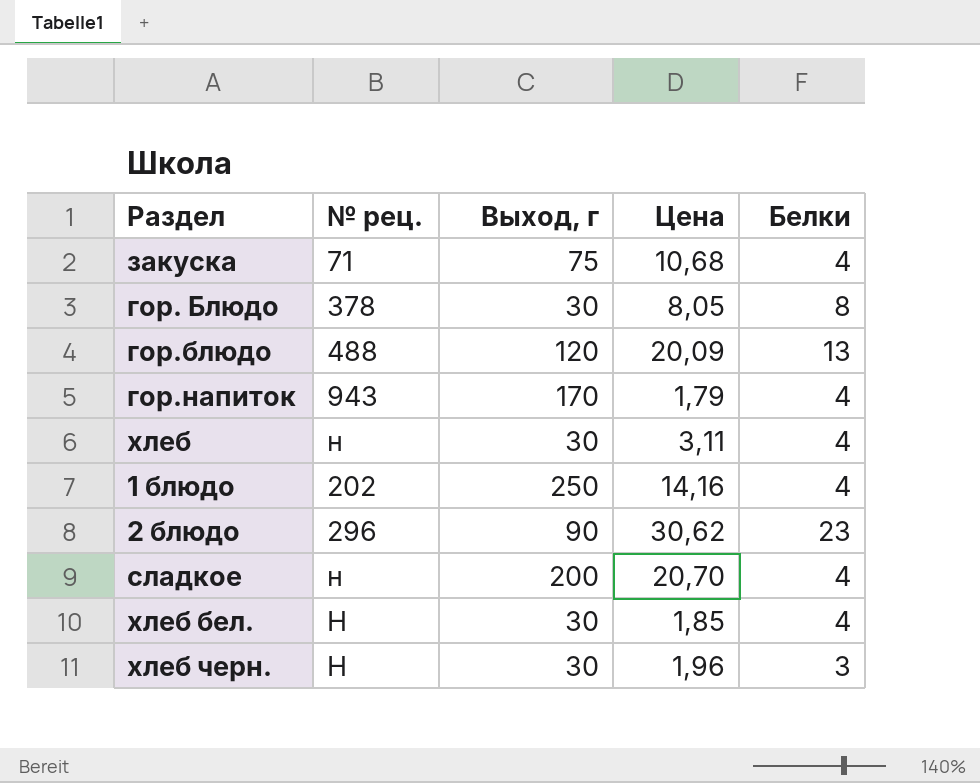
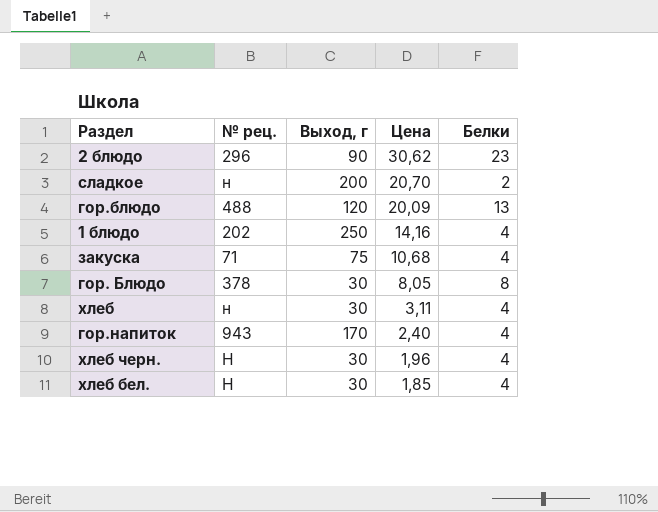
row order: none -> Цена descending
сладкое | Белки: 4 -> 2
гор.напиток | Цена: 1,79 -> 2,40
хлеб черн. | Белки: 3 -> 4

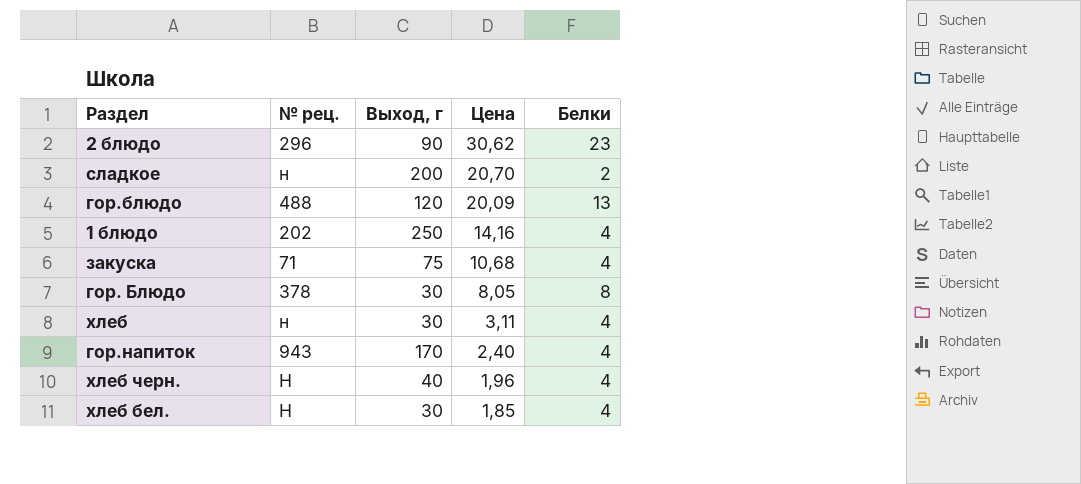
хлеб черн. | Выход, г: 30 -> 40

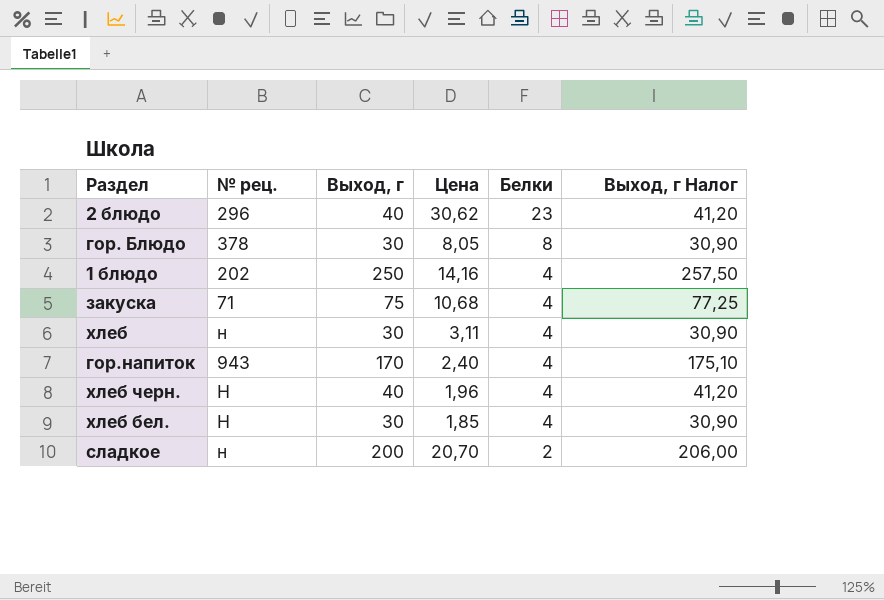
row order: Цена descending -> Белки descending
column Выход, г Налог | formula: none -> [Выход, г] * 1,03
row гор.блюдо: 488 | 120 | 20,09 | 13 -> none
2 блюдо | Выход, г: 90 -> 40

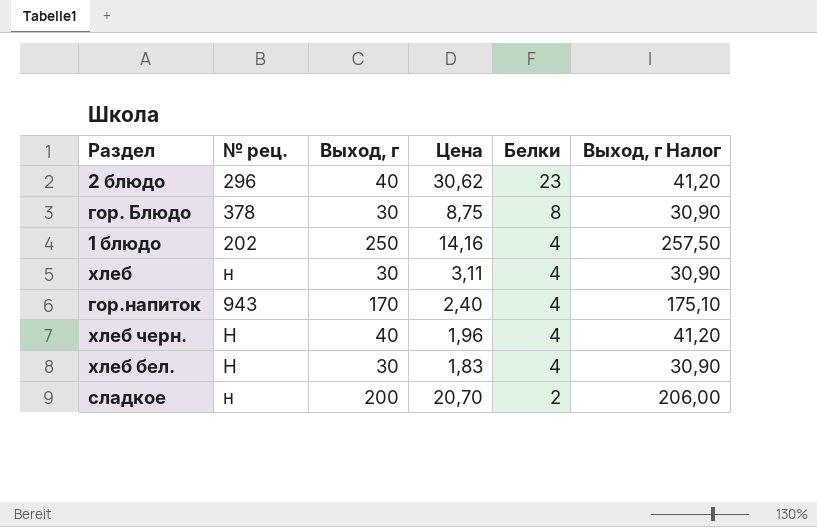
row закуска: 71 | 75 | 10,68 | 4 | 77,25 -> none
гор. Блюдо | Цена: 8,05 -> 8,75
хлеб бел. | Цена: 1,85 -> 1,83

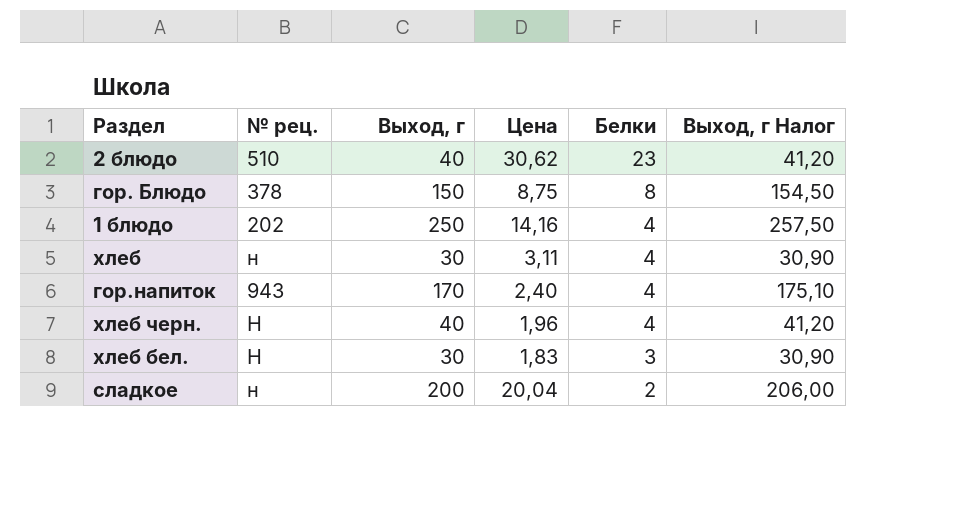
2 блюдо | № рец.: 296 -> 510
гор. Блюдо | Выход, г: 30 -> 150
гор. Блюдо | Выход, г Налог: 30,90 -> 154,50
хлеб бел. | Белки: 4 -> 3
сладкое | Цена: 20,70 -> 20,04

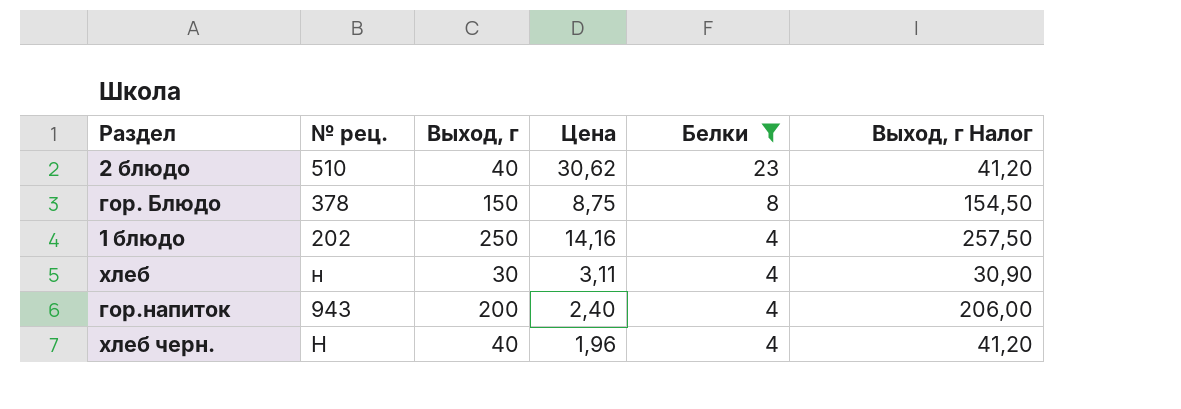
filter: none -> Белки >= 4
гор.напиток | Выход, г: 170 -> 200
гор.напиток | Выход, г Налог: 175,10 -> 206,00

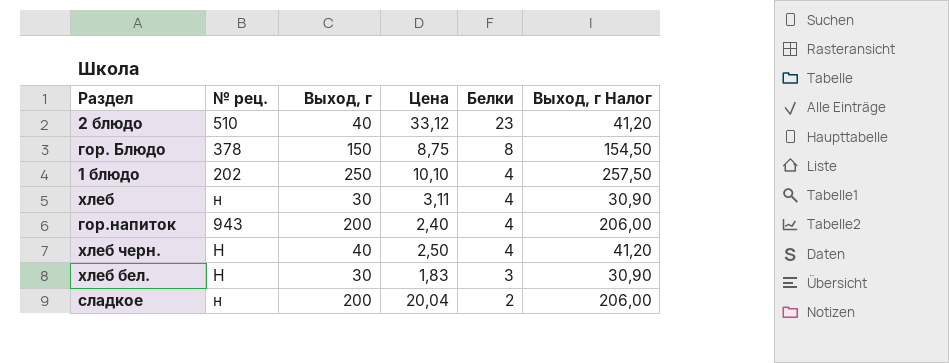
filter: Белки >= 4 -> none
2 блюдо | Цена: 30,62 -> 33,12
1 блюдо | Цена: 14,16 -> 10,10
хлеб черн. | Цена: 1,96 -> 2,50

